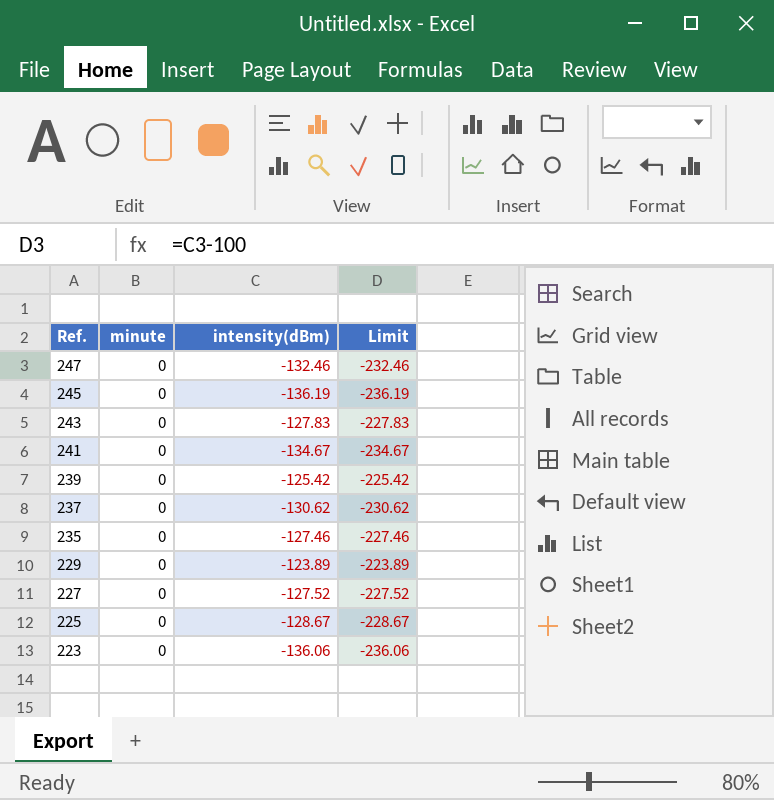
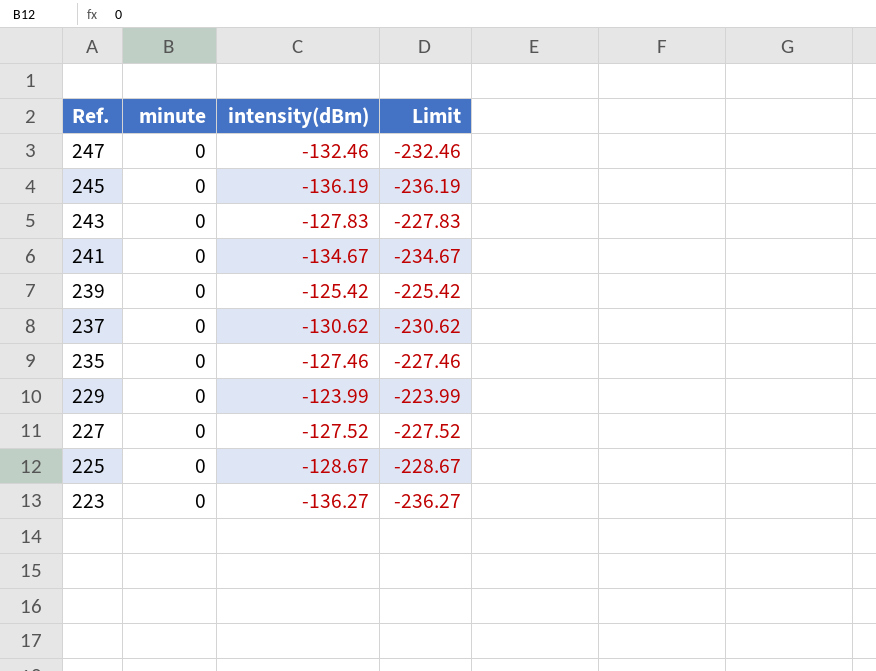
229 | intensity(dBm): -123.89 -> -123.99
229 | Limit: -223.89 -> -223.99
223 | intensity(dBm): -136.06 -> -136.27
223 | Limit: -236.06 -> -236.27

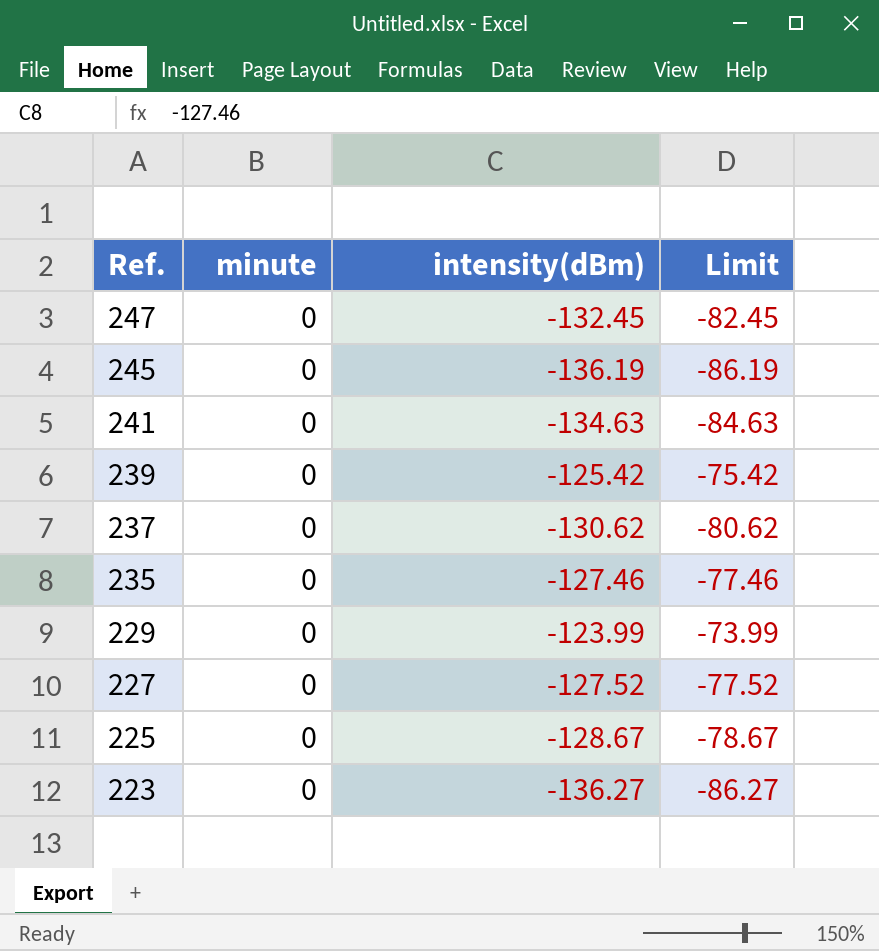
column Limit | formula: [intensity(dBm)] - 100 -> [intensity(dBm)] + 50
row 243: 0 | -127.83 | -227.83 -> none
247 | intensity(dBm): -132.46 -> -132.45
241 | intensity(dBm): -134.67 -> -134.63

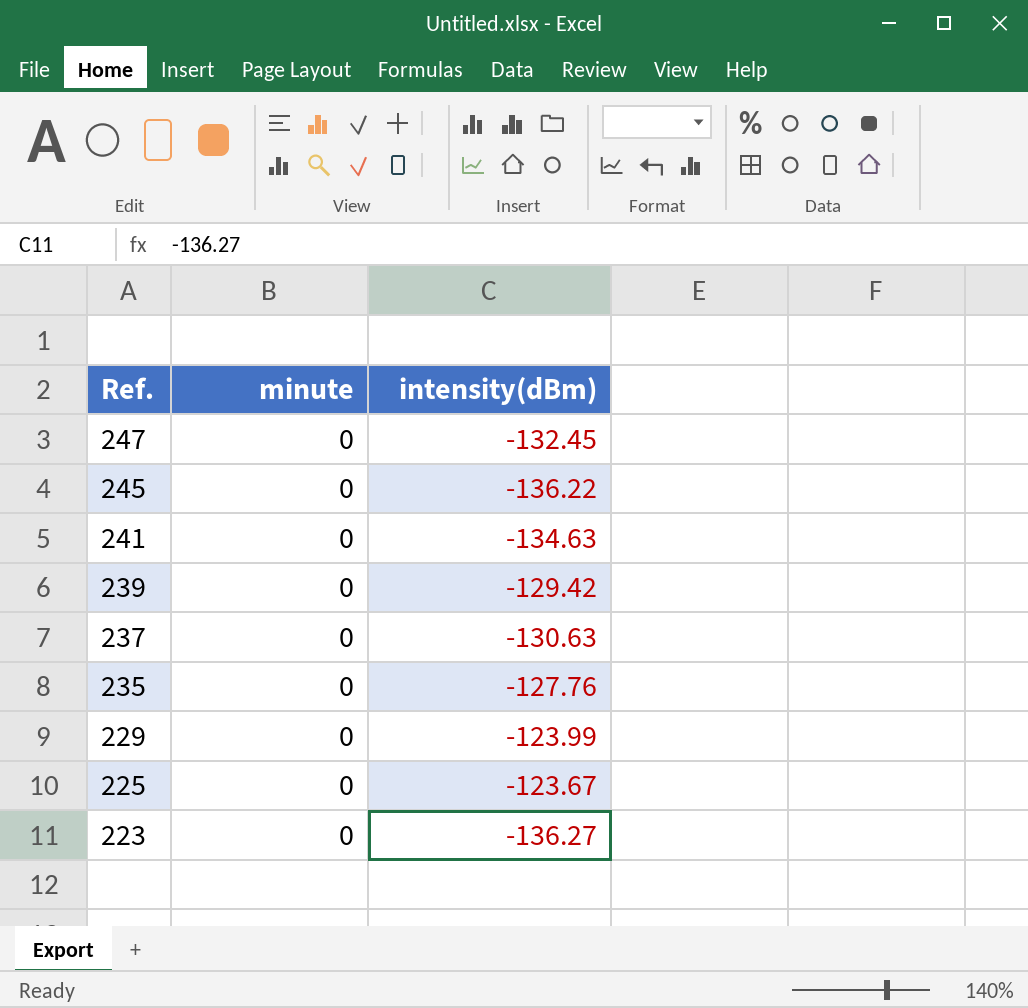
column Limit | formula: [intensity(dBm)] + 50 -> none
row 227: 0 | -127.52 | -77.52 -> none
245 | intensity(dBm): -136.19 -> -136.22
239 | intensity(dBm): -125.42 -> -129.42
237 | intensity(dBm): -130.62 -> -130.63
235 | intensity(dBm): -127.46 -> -127.76
225 | intensity(dBm): -128.67 -> -123.67

